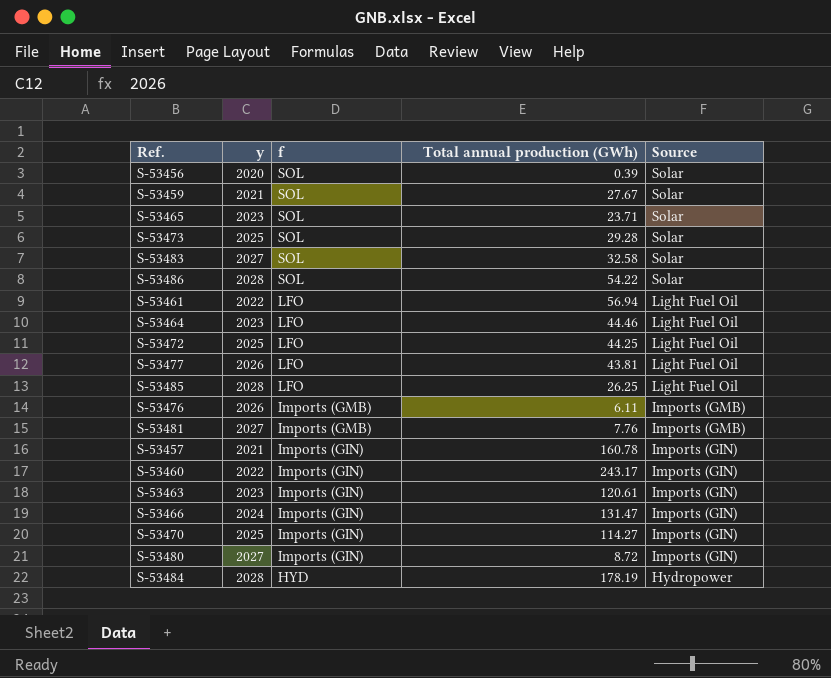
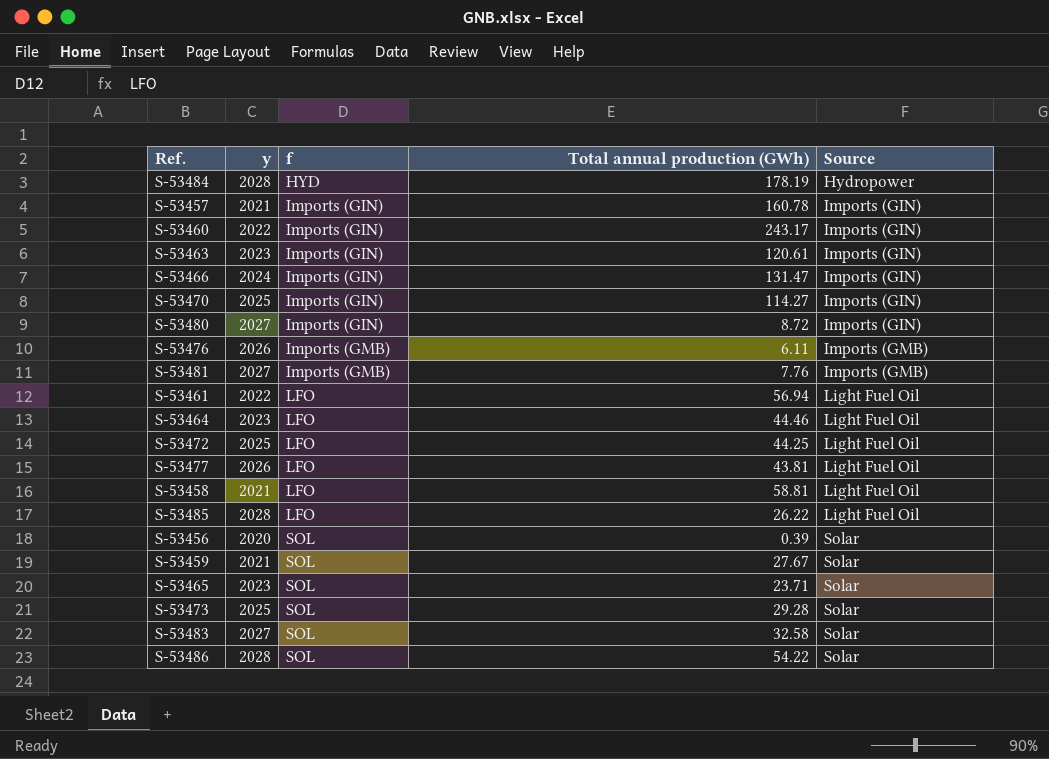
row order: f descending -> f ascending
row S-53458: none -> 2021 | LFO | 58.81 | Light Fuel Oil
S-53485 | Total annual production (GWh): 26.25 -> 26.22

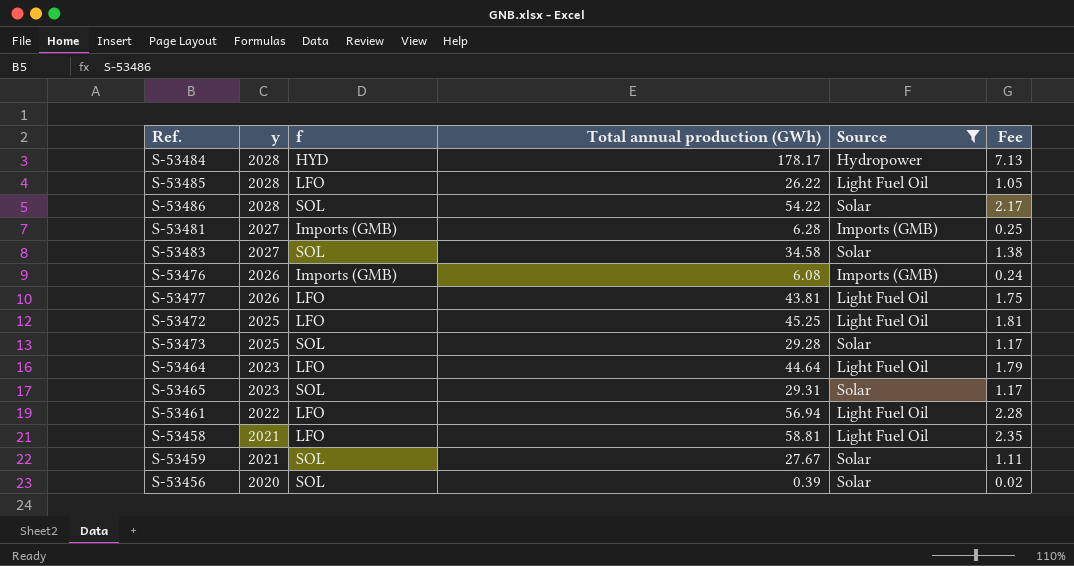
filter: none -> Source != Imports (GIN)
row order: f ascending -> y descending
column Fee | formula: none -> [Total annual production (GWh)] * 0.04
S-53484 | Total annual production (GWh): 178.19 -> 178.17
S-53481 | Total annual production (GWh): 7.76 -> 6.28
S-53483 | Total annual production (GWh): 32.58 -> 34.58
S-53476 | Total annual production (GWh): 6.11 -> 6.08
S-53472 | Total annual production (GWh): 44.25 -> 45.25
S-53464 | Total annual production (GWh): 44.46 -> 44.64
S-53465 | Total annual production (GWh): 23.71 -> 29.31

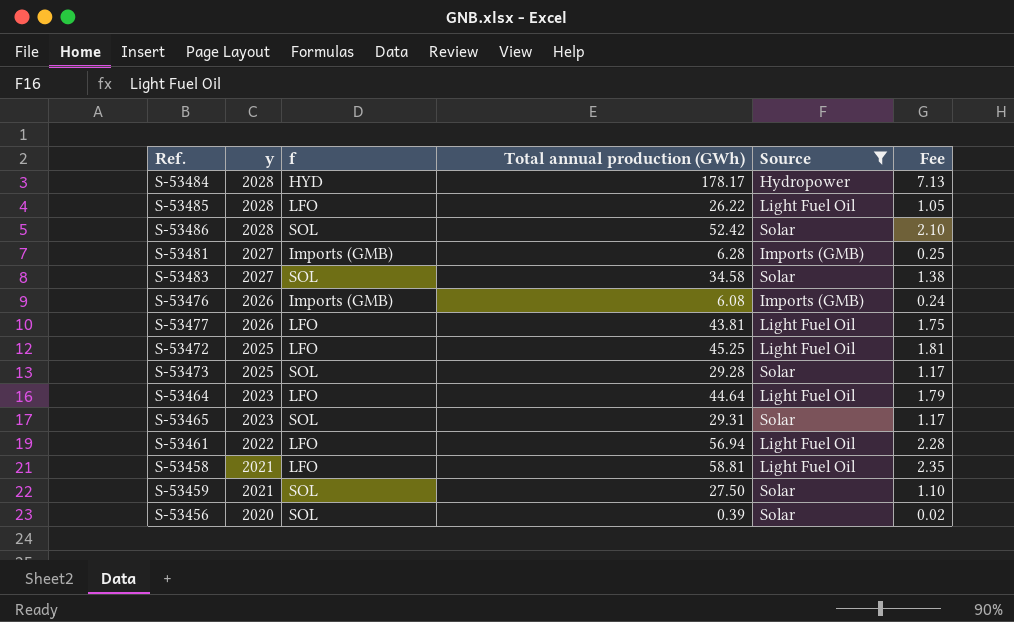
S-53486 | Total annual production (GWh): 54.22 -> 52.42
S-53486 | Fee: 2.17 -> 2.10
S-53459 | Total annual production (GWh): 27.67 -> 27.50
S-53459 | Fee: 1.11 -> 1.10

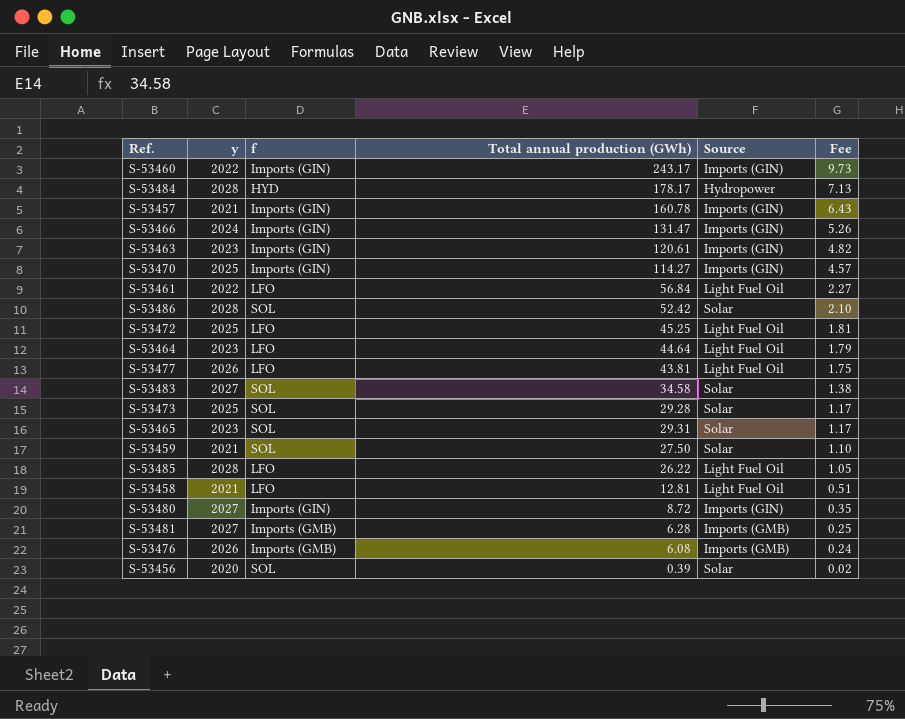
filter: Source != Imports (GIN) -> none
row order: y descending -> Fee descending
S-53461 | Total annual production (GWh): 56.94 -> 56.84
S-53461 | Fee: 2.28 -> 2.27
S-53458 | Total annual production (GWh): 58.81 -> 12.81
S-53458 | Fee: 2.35 -> 0.51

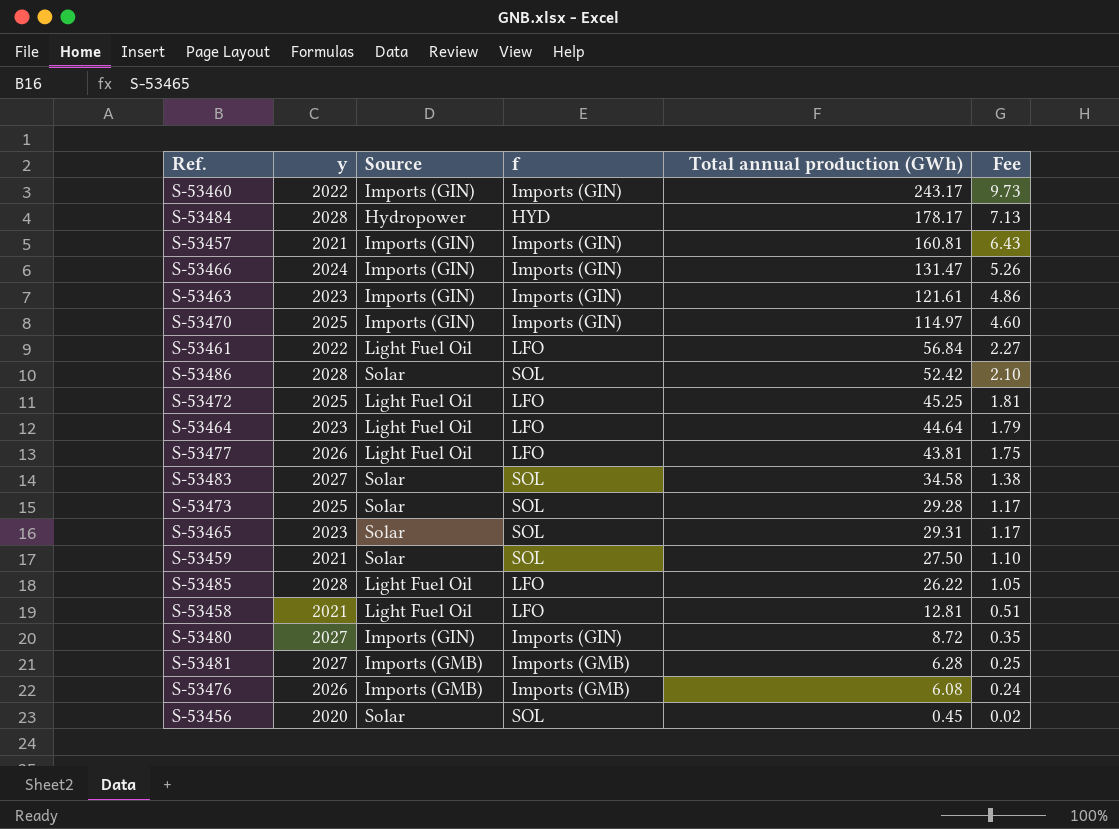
column Source | position: 5 -> 3
S-53457 | Total annual production (GWh): 160.78 -> 160.81
S-53463 | Total annual production (GWh): 120.61 -> 121.61
S-53463 | Fee: 4.82 -> 4.86
S-53470 | Total annual production (GWh): 114.27 -> 114.97
S-53470 | Fee: 4.57 -> 4.60
S-53456 | Total annual production (GWh): 0.39 -> 0.45

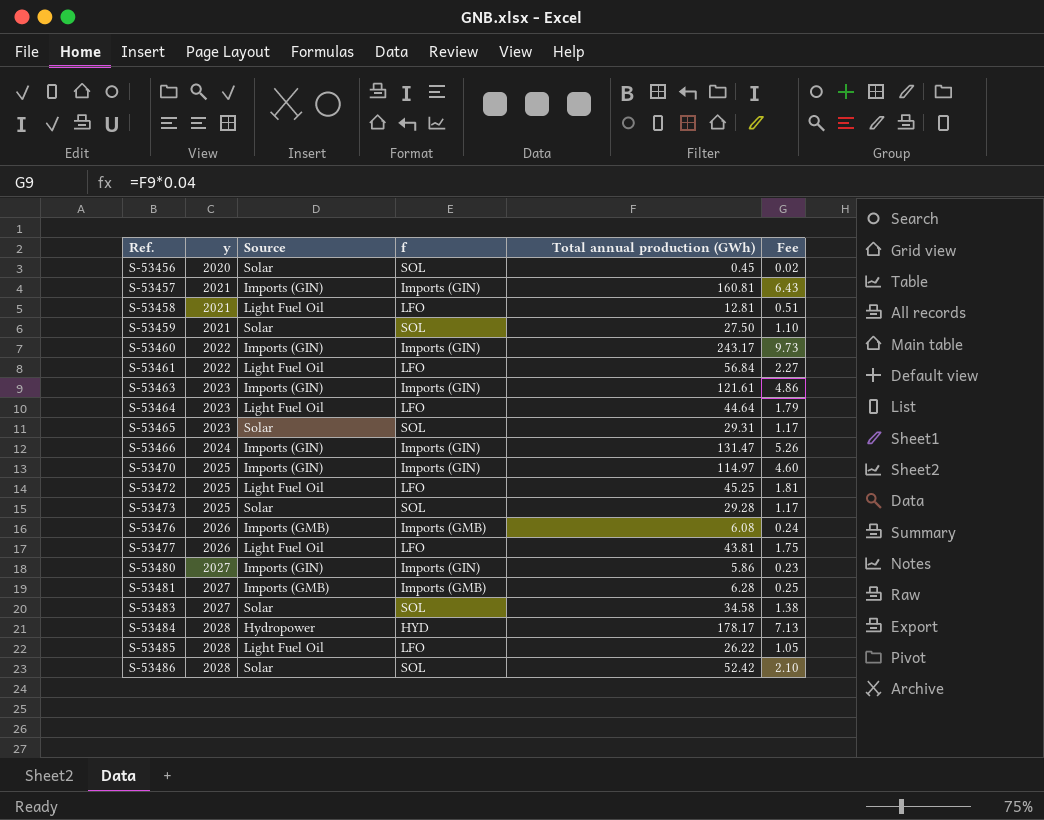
row order: Fee descending -> Ref. ascending
S-53480 | Total annual production (GWh): 8.72 -> 5.86
S-53480 | Fee: 0.35 -> 0.23

